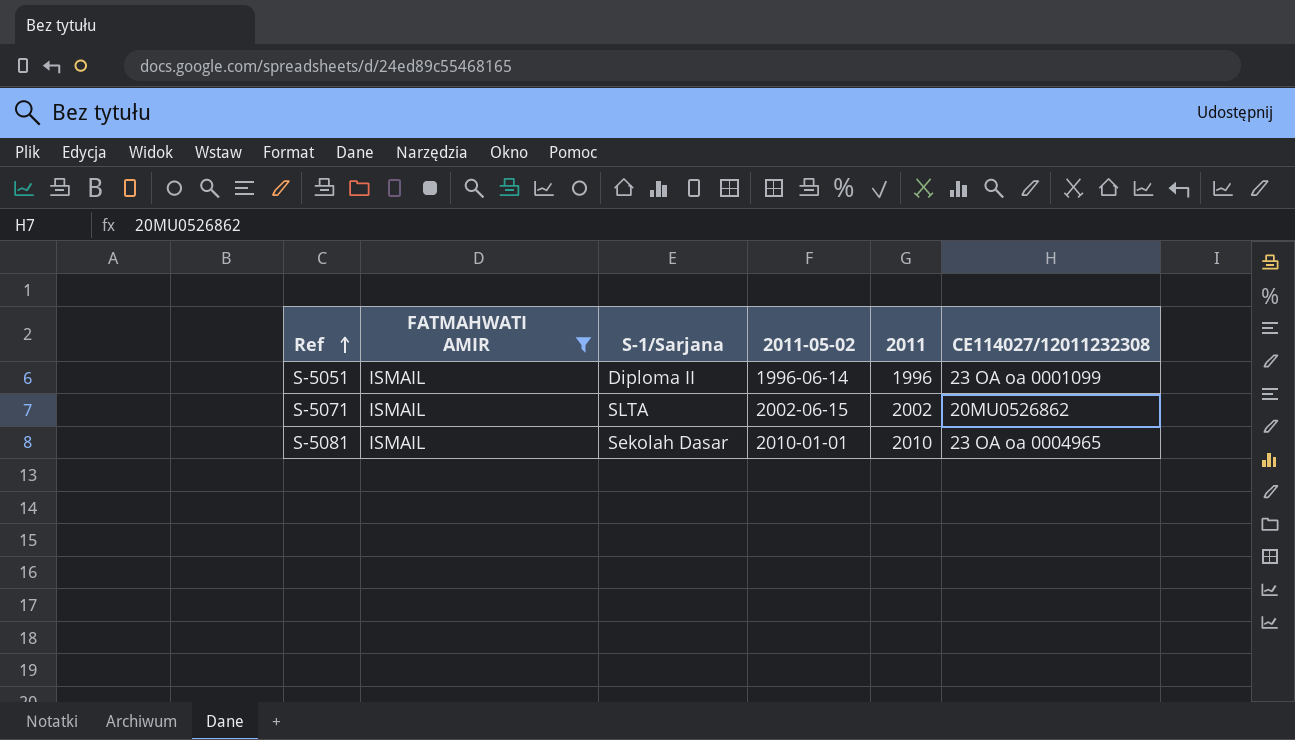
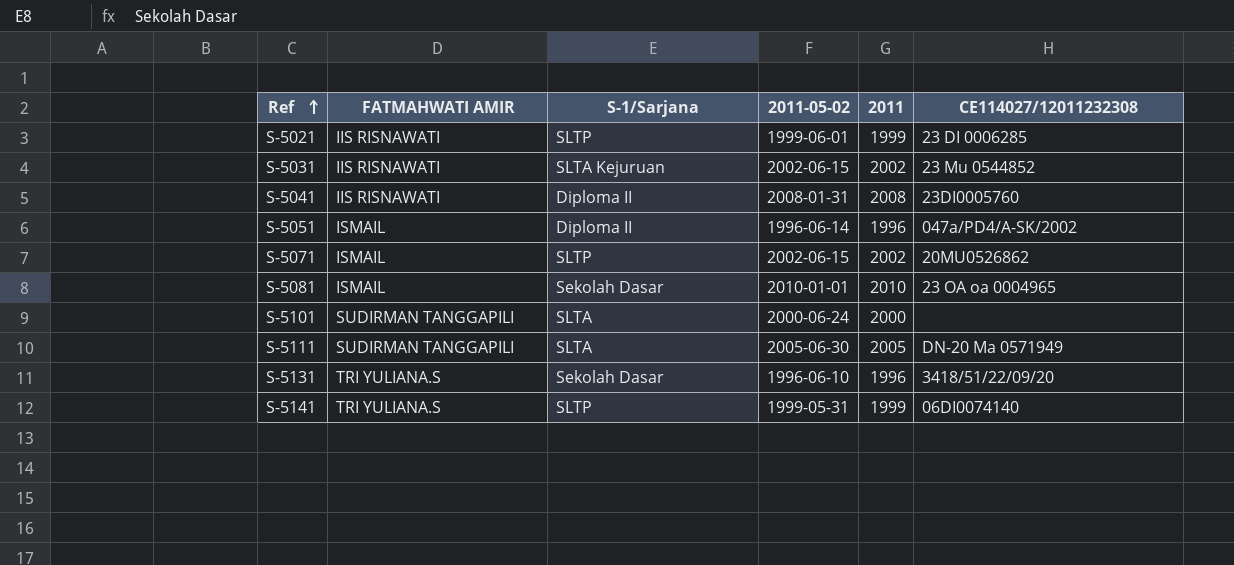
filter: FATMAHWATI AMIR = ISMAIL -> none
S-5051 | CE114027/12011232308: 23 OA oa 0001099 -> 047a/PD4/A-SK/2002
S-5071 | S-1/Sarjana: SLTA -> SLTP

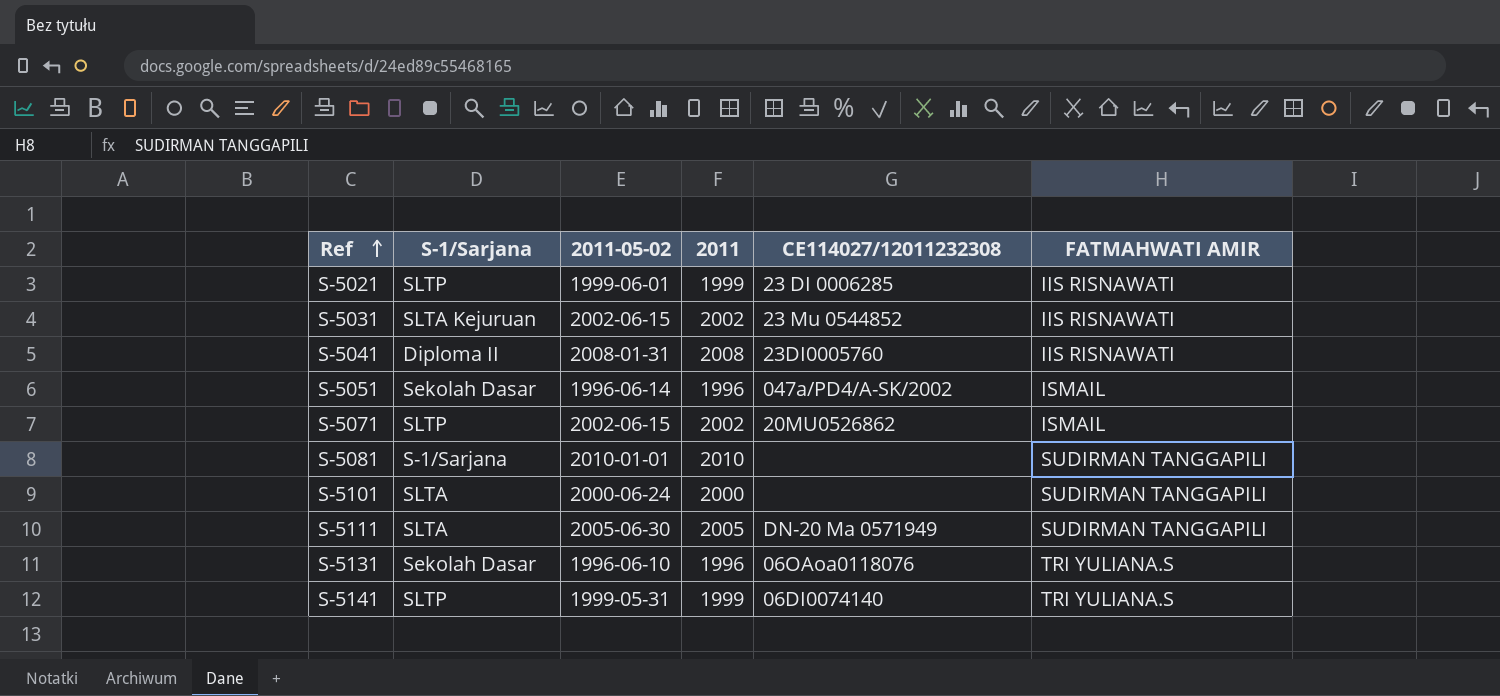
column FATMAHWATI AMIR | position: 2 -> 6
S-5051 | S-1/Sarjana: Diploma II -> Sekolah Dasar
S-5081 | S-1/Sarjana: Sekolah Dasar -> S-1/Sarjana
S-5081 | CE114027/12011232308: 23 OA oa 0004965 -> none
S-5081 | FATMAHWATI AMIR: ISMAIL -> SUDIRMAN TANGGAPILI
S-5131 | CE114027/12011232308: 3418/51/22/09/20 -> 06OAoa0118076

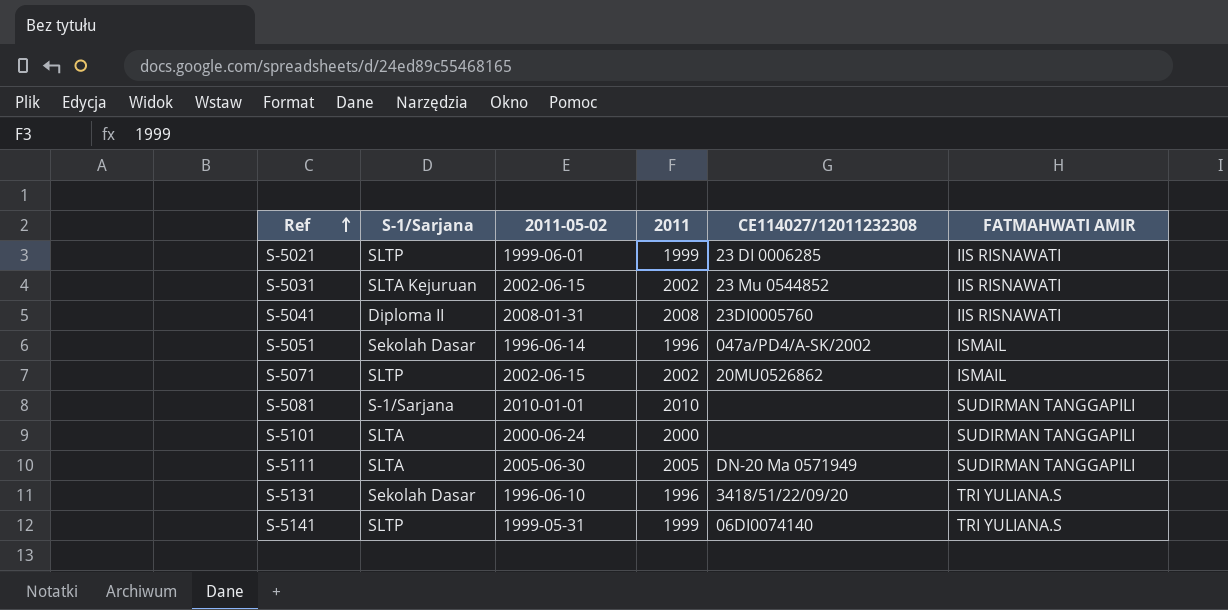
S-5131 | CE114027/12011232308: 06OAoa0118076 -> 3418/51/22/09/20

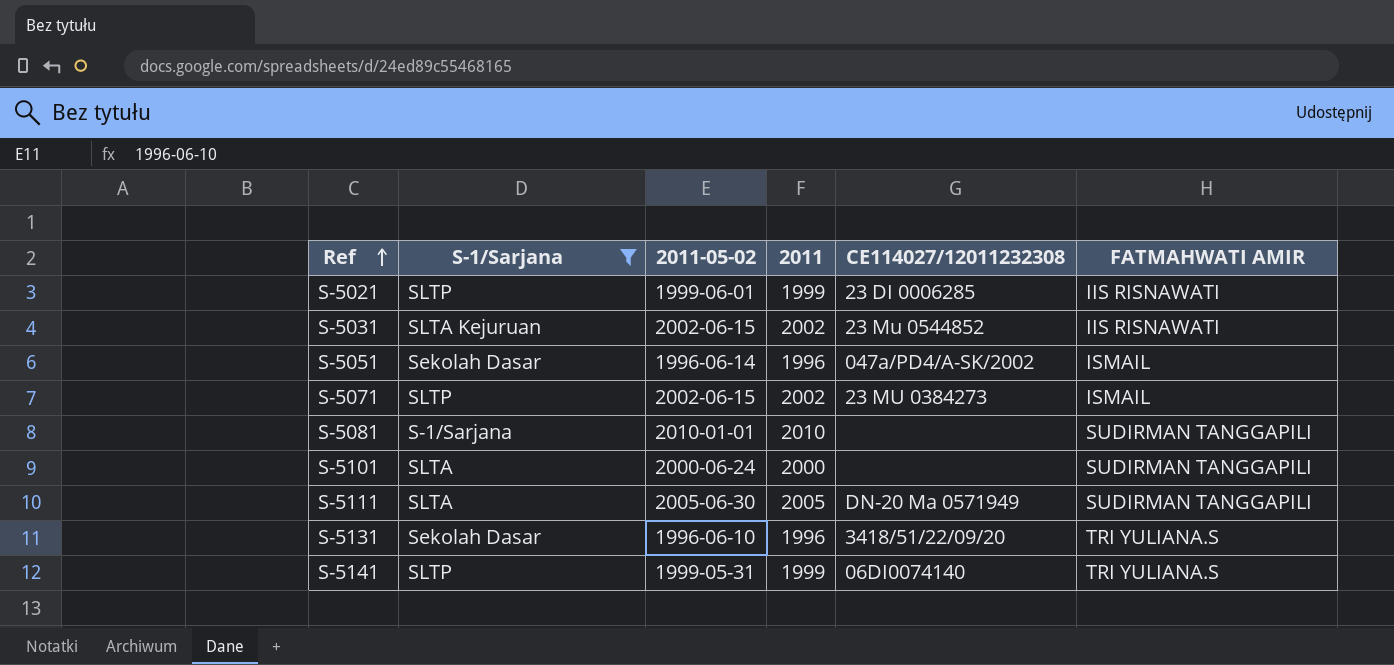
filter: none -> S-1/Sarjana != Diploma II
S-5071 | CE114027/12011232308: 20MU0526862 -> 23 MU 0384273

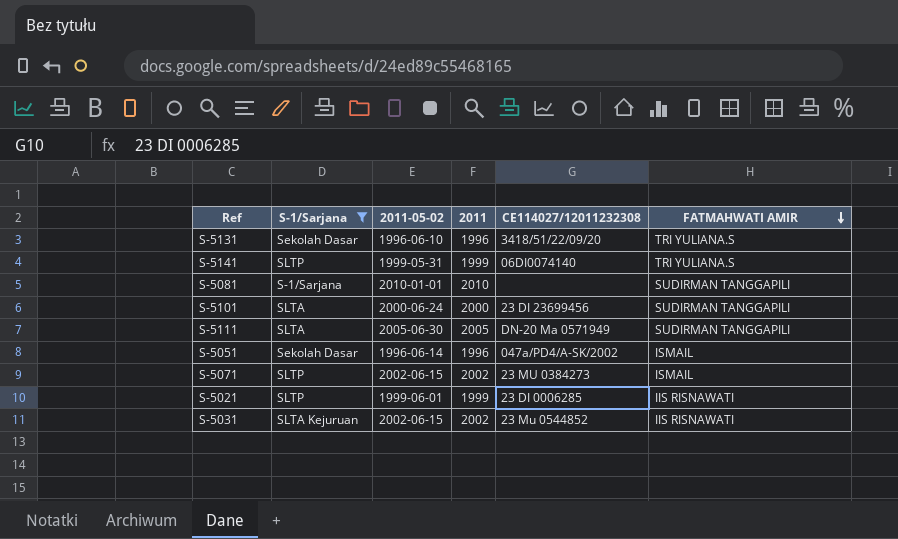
row order: Ref ascending -> FATMAHWATI AMIR descending
S-5101 | CE114027/12011232308: none -> 23 DI 23699456

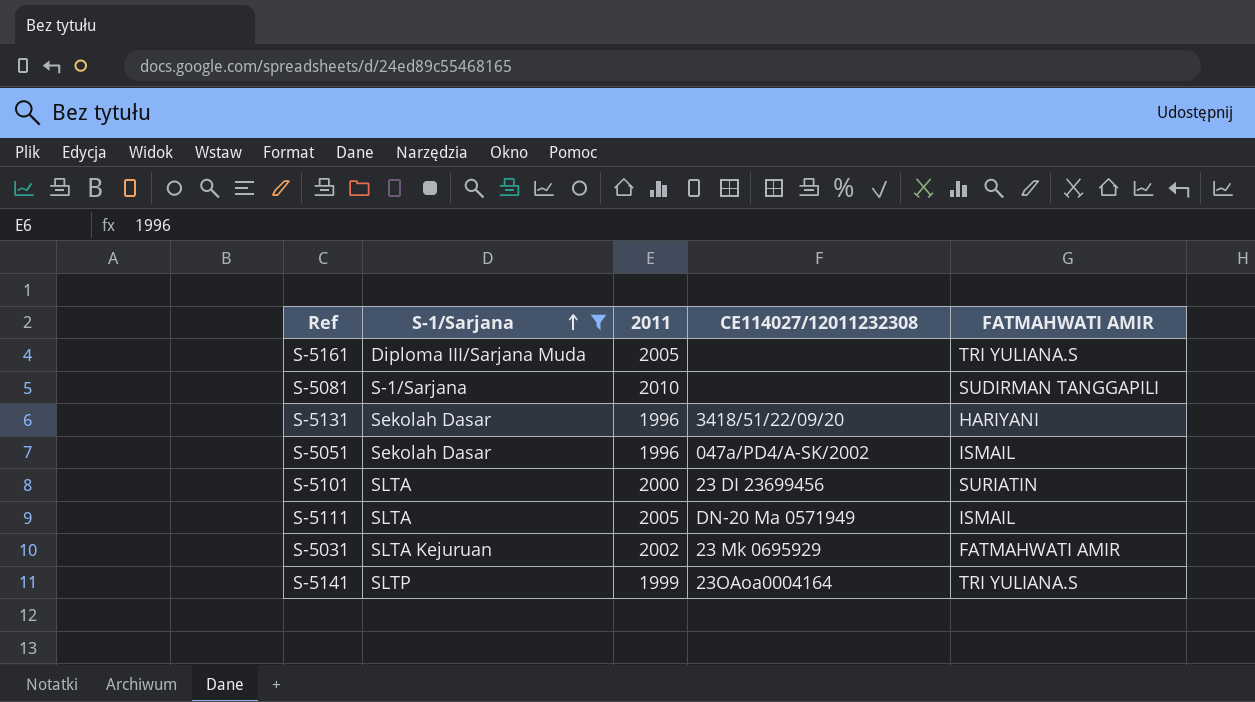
row order: FATMAHWATI AMIR descending -> S-1/Sarjana ascending
column 2011-05-02 | position: 3 -> none
row S-5071: SLTP | 2002-06-15 | 2002 | 23 MU 0384273 | ISMAIL -> none
row S-5021: SLTP | 1999-06-01 | 1999 | 23 DI 0006285 | IIS RISNAWATI -> none
row S-5161: none -> Diploma III/Sarjana Muda | 2005 | none | TRI YULIANA.S
S-5131 | FATMAHWATI AMIR: TRI YULIANA.S -> HARIYANI
S-5101 | FATMAHWATI AMIR: SUDIRMAN TANGGAPILI -> SURIATIN
S-5111 | FATMAHWATI AMIR: SUDIRMAN TANGGAPILI -> ISMAIL
S-5031 | CE114027/12011232308: 23 Mu 0544852 -> 23 Mk 0695929
S-5031 | FATMAHWATI AMIR: IIS RISNAWATI -> FATMAHWATI AMIR
S-5141 | CE114027/12011232308: 06DI0074140 -> 23OAoa0004164

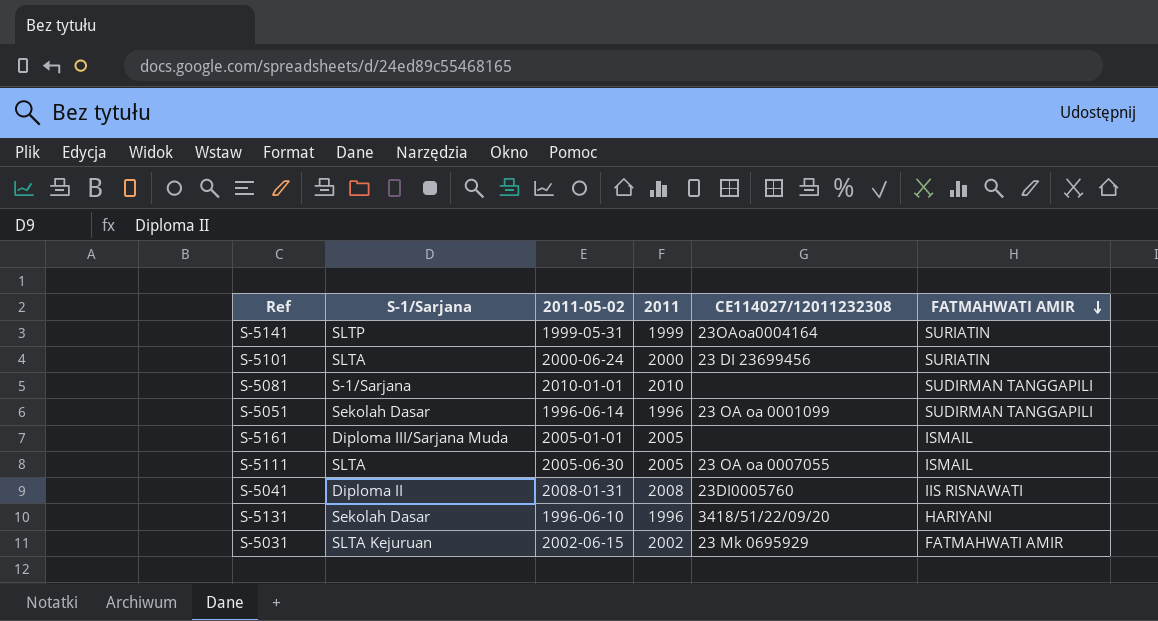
filter: S-1/Sarjana != Diploma II -> none
row order: S-1/Sarjana ascending -> FATMAHWATI AMIR descending
column 2011-05-02 | position: none -> 3
S-5141 | FATMAHWATI AMIR: TRI YULIANA.S -> SURIATIN
S-5051 | CE114027/12011232308: 047a/PD4/A-SK/2002 -> 23 OA oa 0001099
S-5051 | FATMAHWATI AMIR: ISMAIL -> SUDIRMAN TANGGAPILI
S-5161 | FATMAHWATI AMIR: TRI YULIANA.S -> ISMAIL
S-5111 | CE114027/12011232308: DN-20 Ma 0571949 -> 23 OA oa 0007055

